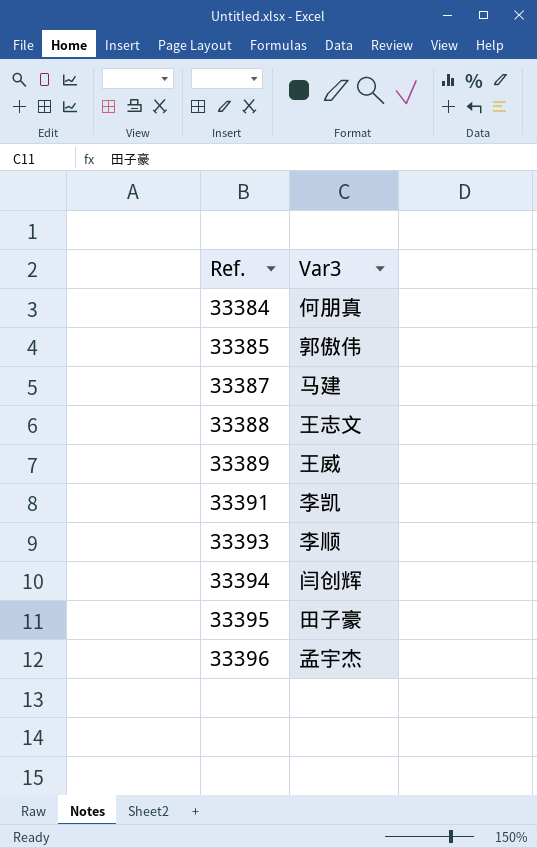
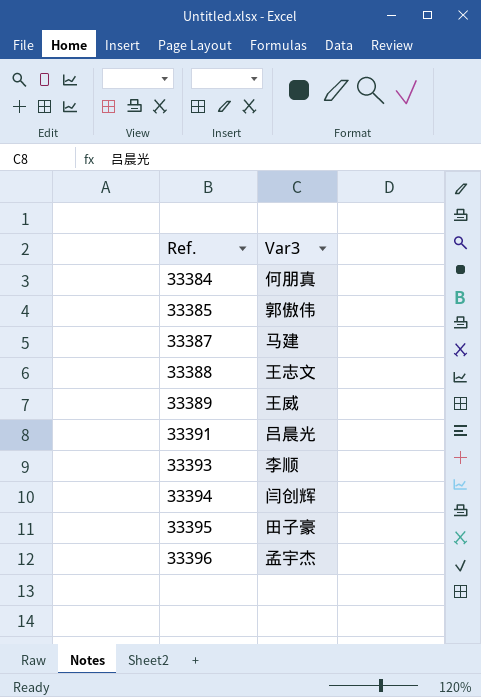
33391 | Var3: 李凯 -> 吕晨光

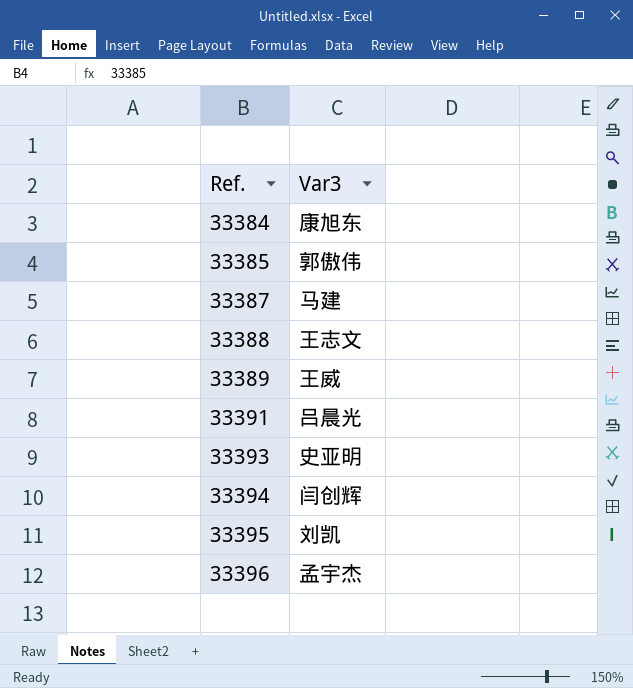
33384 | Var3: 何朋真 -> 康旭东
33393 | Var3: 李顺 -> 史亚明
33395 | Var3: 田子豪 -> 刘凯

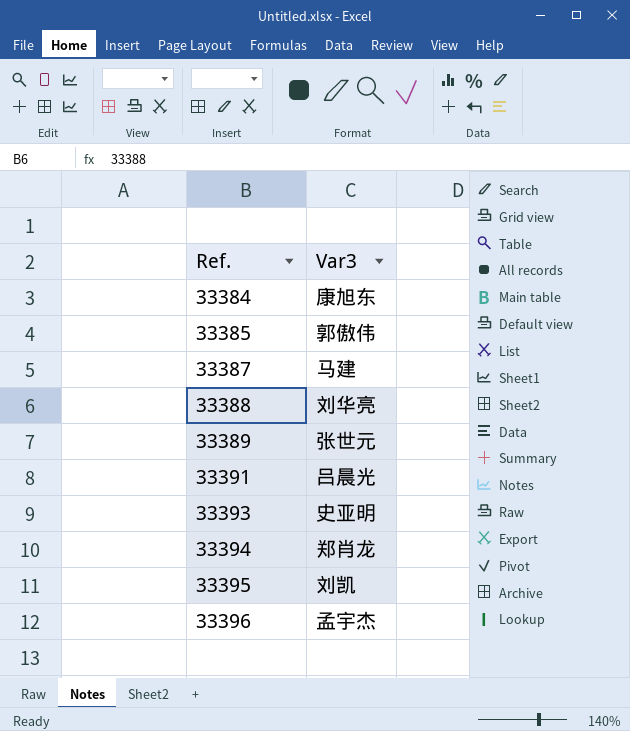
33388 | Var3: 王志文 -> 刘华亮
33389 | Var3: 王威 -> 张世元
33394 | Var3: 闫创辉 -> 郑肖龙

